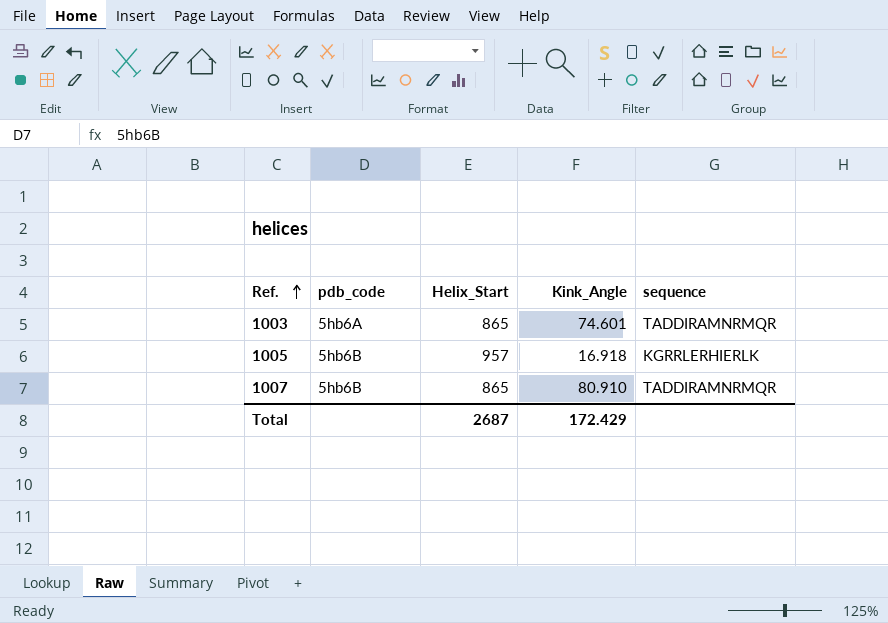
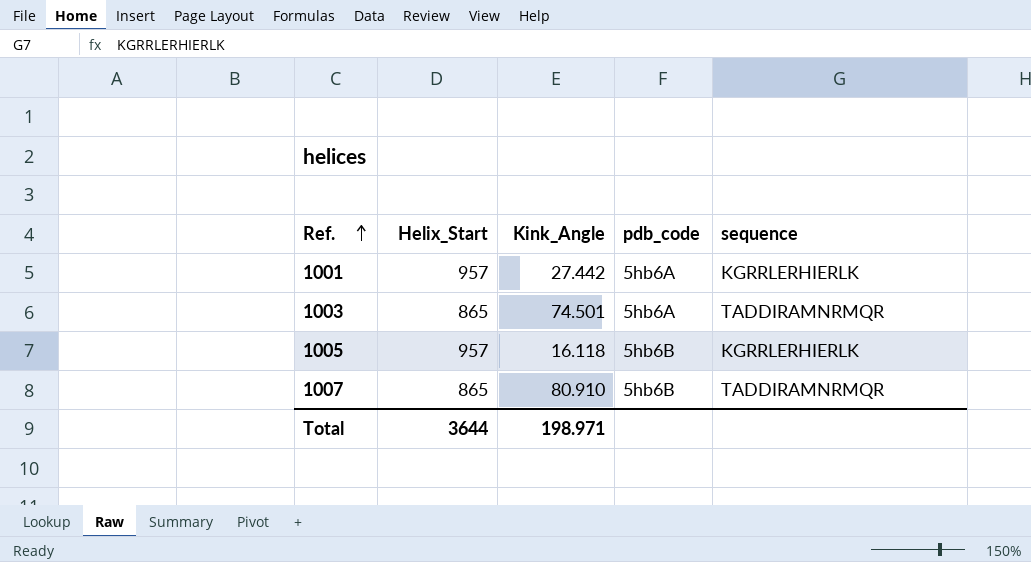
column pdb_code | position: 2 -> 4
row 1001: none -> 957 | 27.442 | 5hb6A | KGRRLERHIERLK
1003 | Kink_Angle: 74.601 -> 74.501
1005 | Kink_Angle: 16.918 -> 16.118
Total | Helix_Start: 2687 -> 3644
Total | Kink_Angle: 172.429 -> 198.971

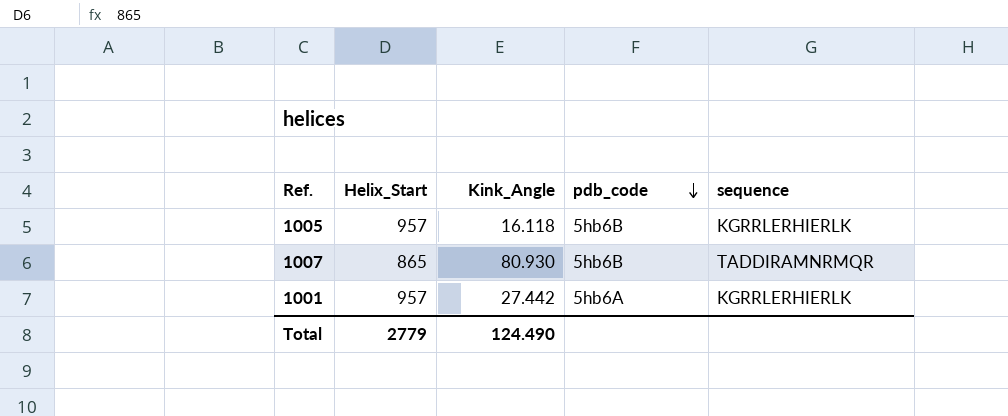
row order: Ref. ascending -> pdb_code descending
row 1003: 865 | 74.501 | 5hb6A | TADDIRAMNRMQR -> none
1007 | Kink_Angle: 80.910 -> 80.930
Total | Helix_Start: 3644 -> 2779
Total | Kink_Angle: 198.971 -> 124.490

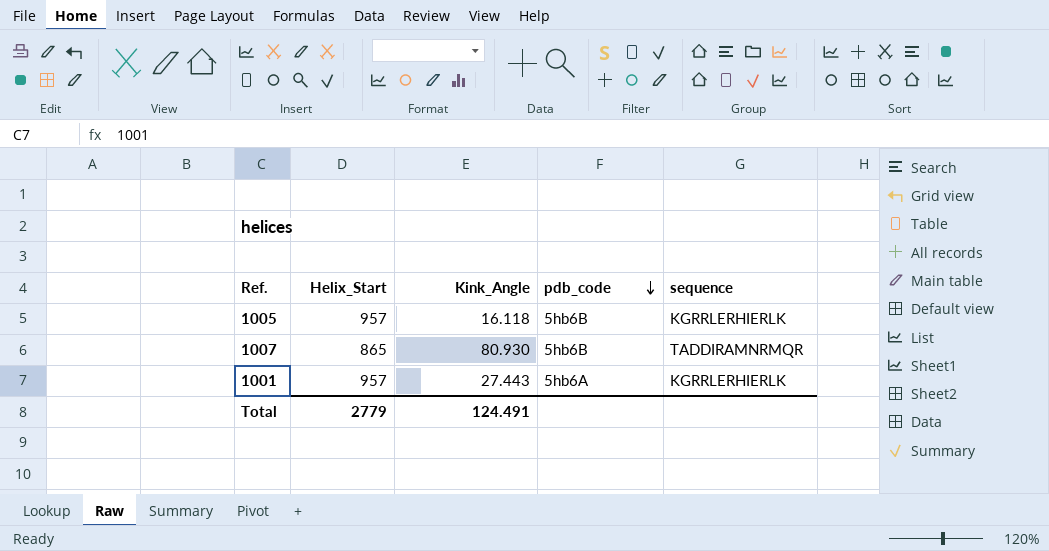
1001 | Kink_Angle: 27.442 -> 27.443
Total | Kink_Angle: 124.490 -> 124.491

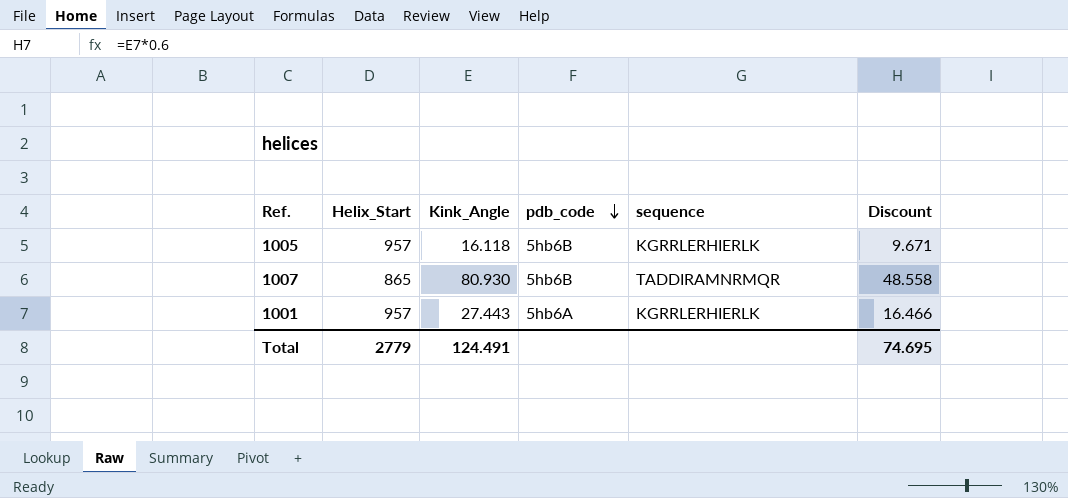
column Discount | formula: none -> [Kink_Angle] * 0.6

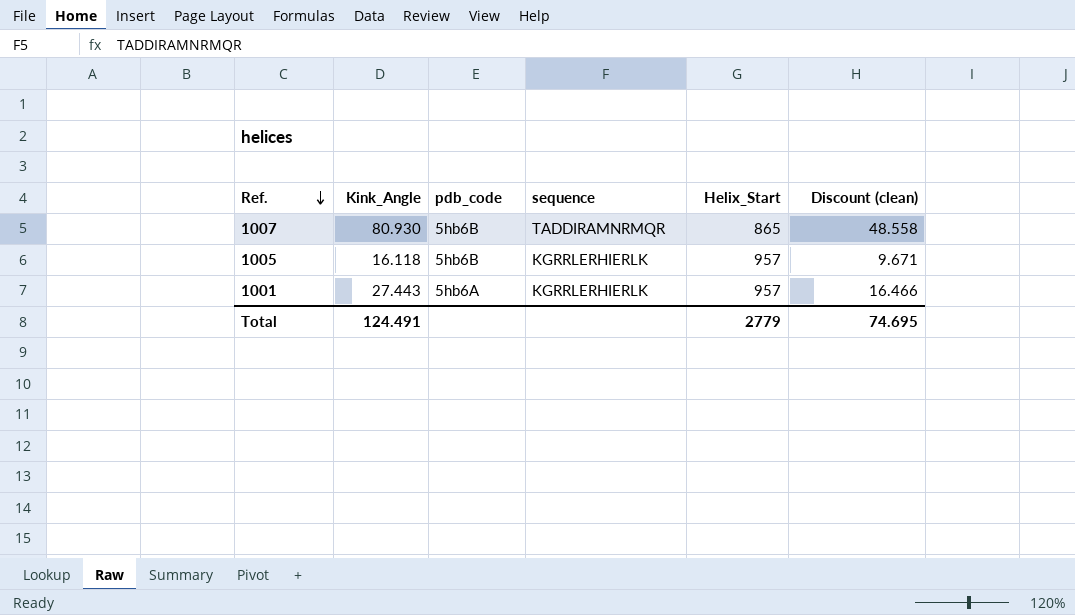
row order: pdb_code descending -> Ref. descending
column Helix_Start | position: 2 -> 5
column name: Discount -> Discount (clean)

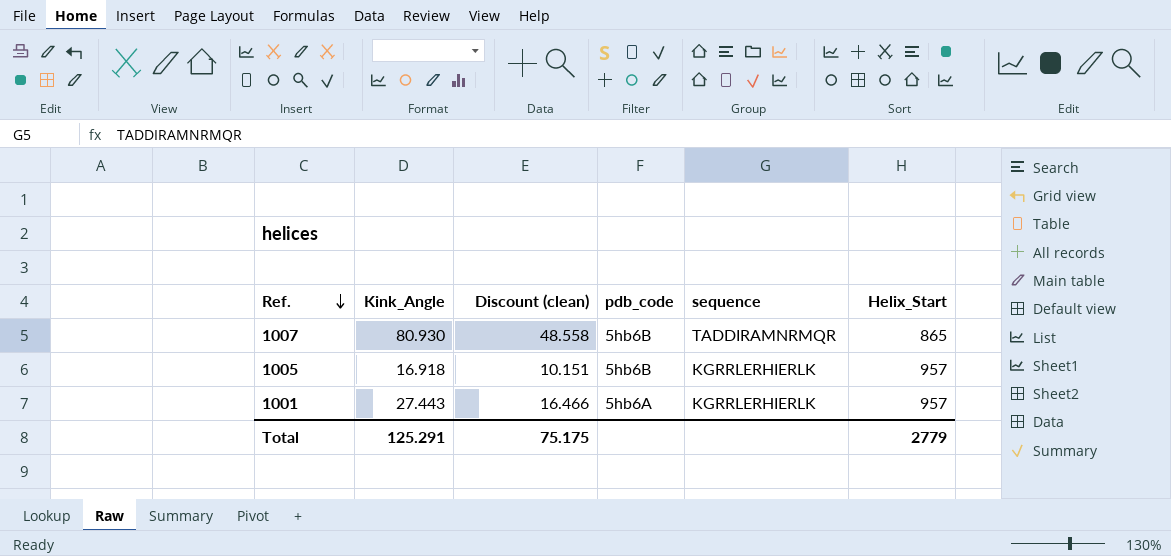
column Discount (clean) | position: 6 -> 3
1005 | Kink_Angle: 16.118 -> 16.918
1005 | Discount (clean): 9.671 -> 10.151
Total | Kink_Angle: 124.491 -> 125.291
Total | Discount (clean): 74.695 -> 75.175

